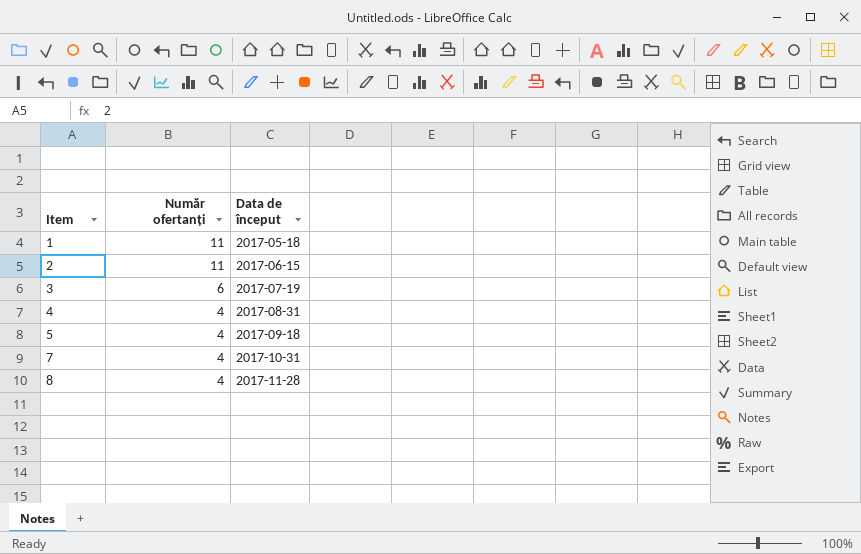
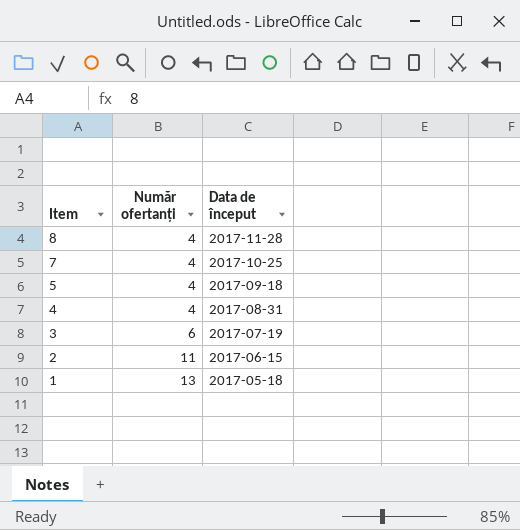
row order: Item ascending -> Item descending
7 | Data de început: 2017-10-31 -> 2017-10-25
1 | Număr ofertanți: 11 -> 13

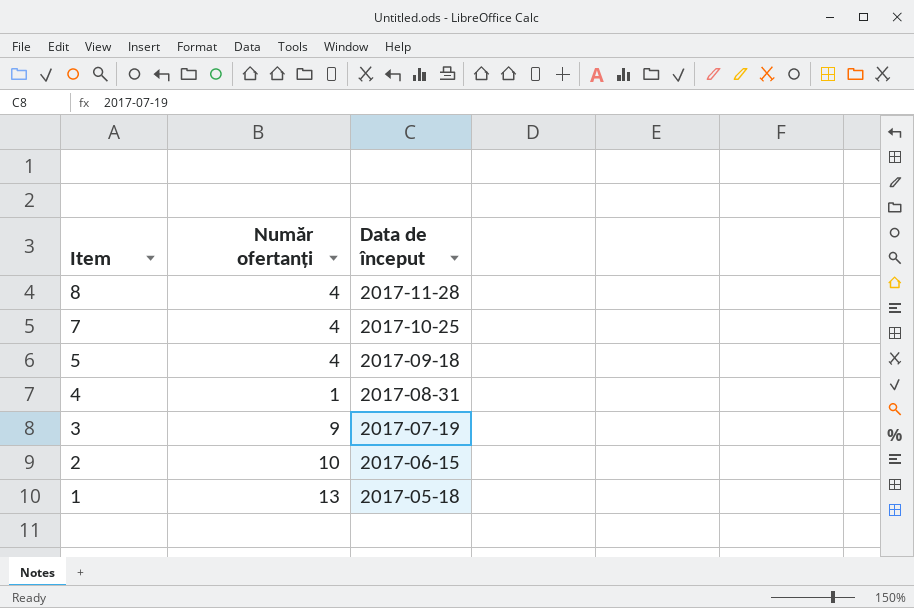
4 | Număr ofertanți: 4 -> 1
3 | Număr ofertanți: 6 -> 9
2 | Număr ofertanți: 11 -> 10

